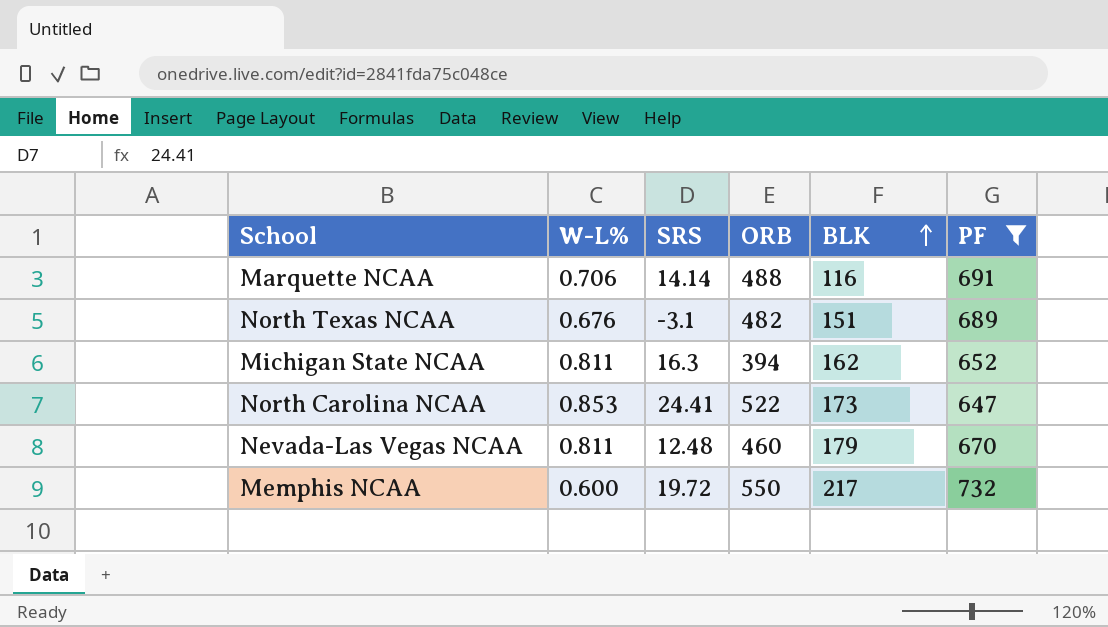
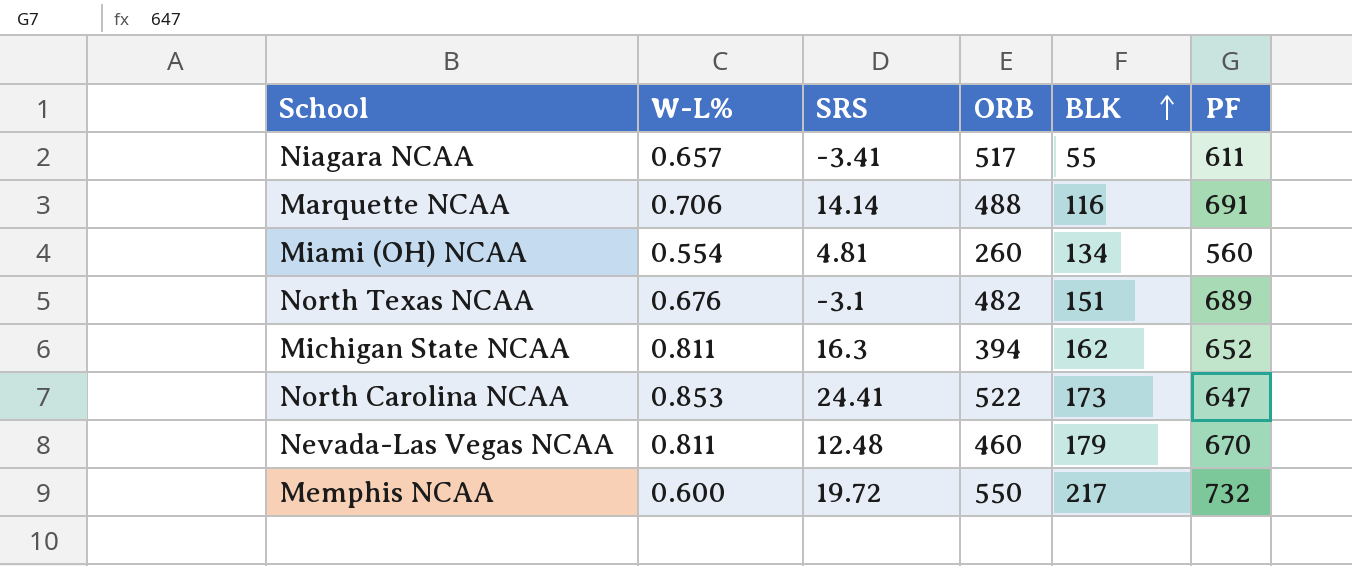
filter: PF >= 647 -> none

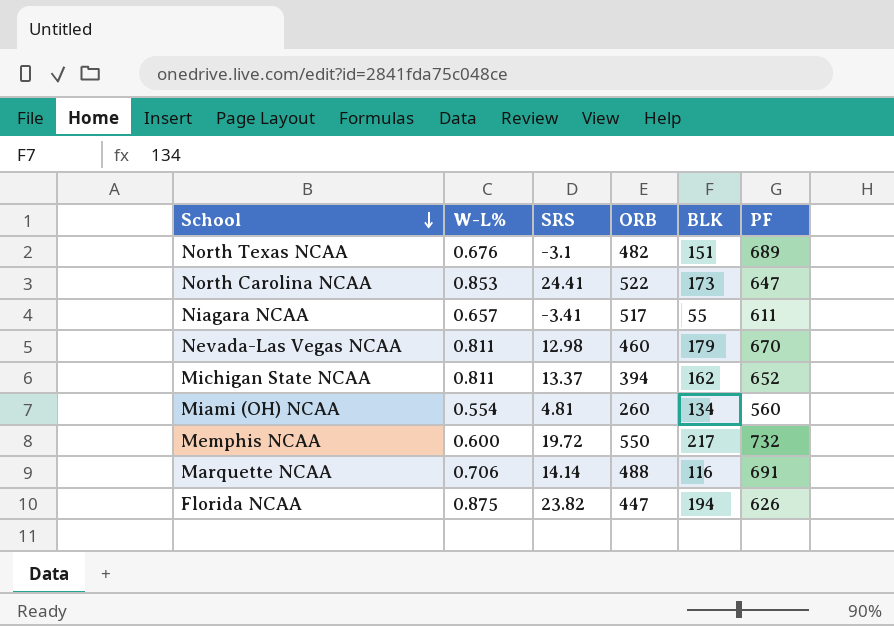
row order: BLK ascending -> School descending
Nevada-Las Vegas NCAA | SRS: 12.48 -> 12.98
Michigan State NCAA | SRS: 16.3 -> 13.37
row Florida NCAA: none -> 0.875 | 23.82 | 447 | 194 | 626

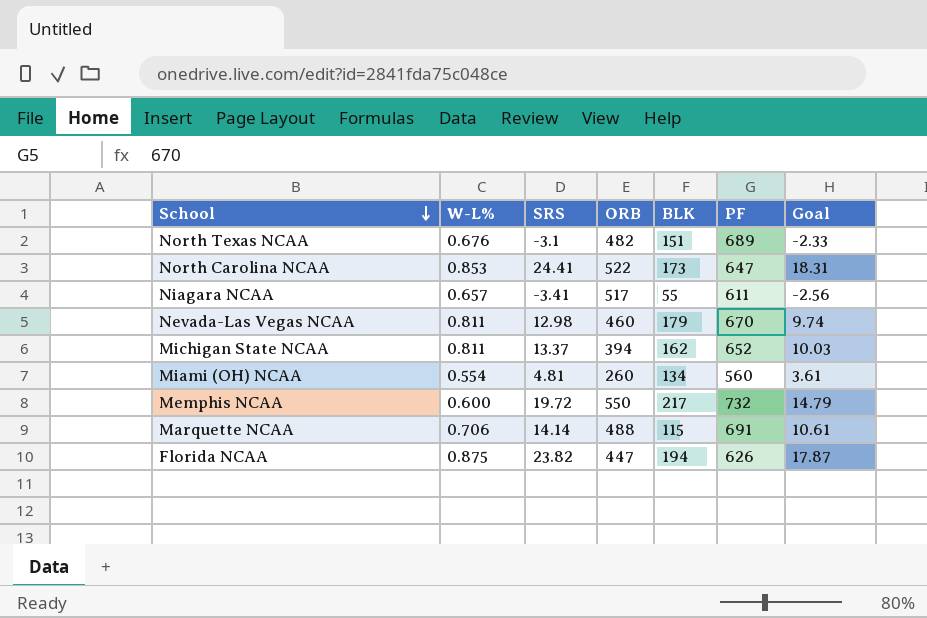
column Goal | formula: none -> [SRS] * 0.75
Marquette NCAA | BLK: 116 -> 115

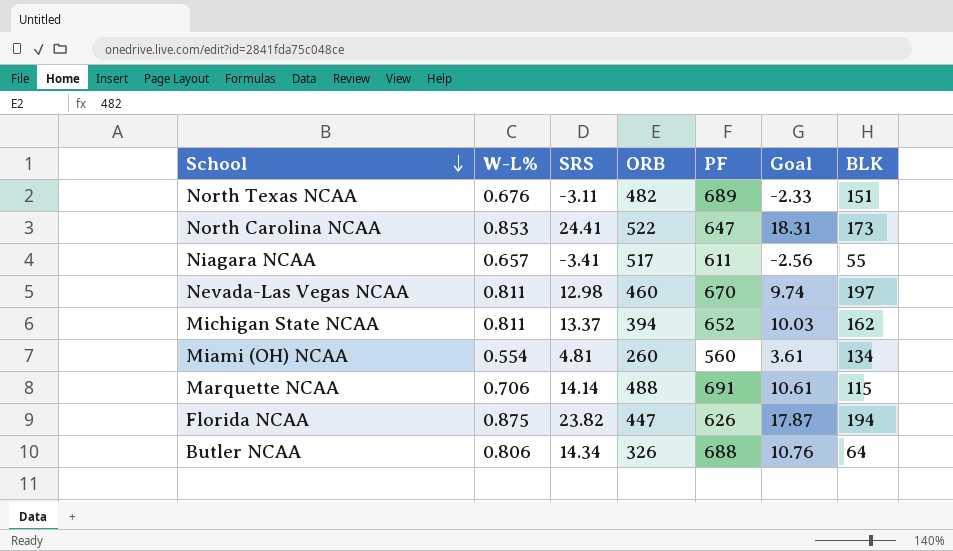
column BLK | position: 5 -> 7
row Memphis NCAA: 0.600 | 19.72 | 550 | 217 | 732 | 14.79 -> none
North Texas NCAA | SRS: -3.1 -> -3.11
Nevada-Las Vegas NCAA | BLK: 179 -> 197
row Butler NCAA: none -> 0.806 | 14.34 | 326 | 688 | 10.76 | 64

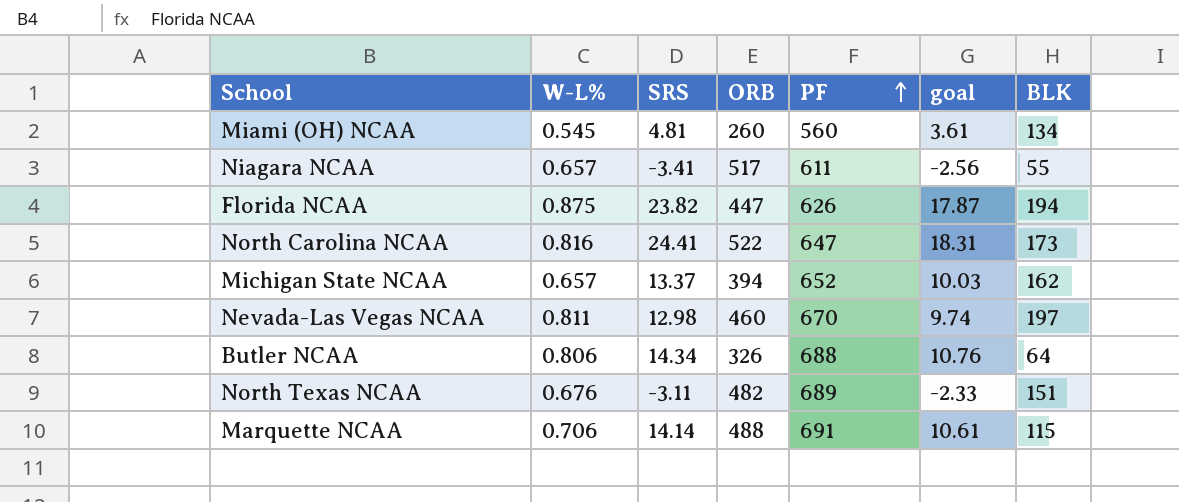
row order: School descending -> PF ascending
column name: Goal -> goal
Miami (OH) NCAA | W-L%: 0.554 -> 0.545
North Carolina NCAA | W-L%: 0.853 -> 0.816
Michigan State NCAA | W-L%: 0.811 -> 0.657

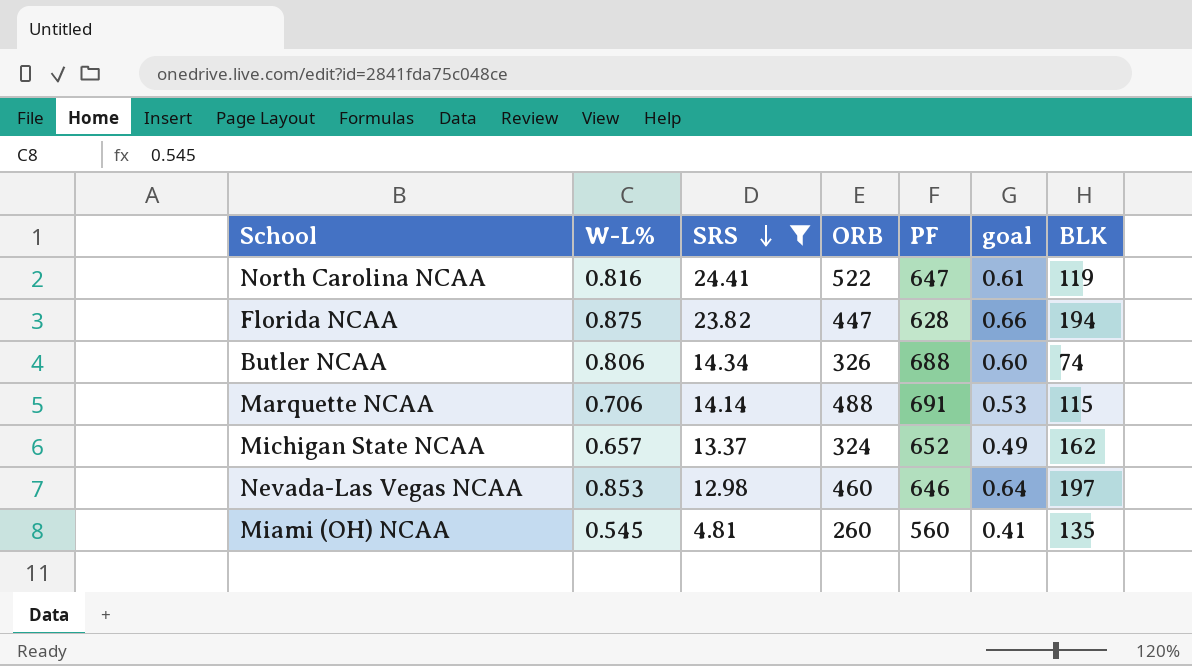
filter: none -> SRS >= 4.81
row order: PF ascending -> SRS descending
column goal | formula: [SRS] * 0.75 -> [W-L%] * 0.75
North Carolina NCAA | BLK: 173 -> 119
Florida NCAA | PF: 626 -> 628
Butler NCAA | BLK: 64 -> 74
Michigan State NCAA | ORB: 394 -> 324
Nevada-Las Vegas NCAA | W-L%: 0.811 -> 0.853
Nevada-Las Vegas NCAA | PF: 670 -> 646
Miami (OH) NCAA | BLK: 134 -> 135

